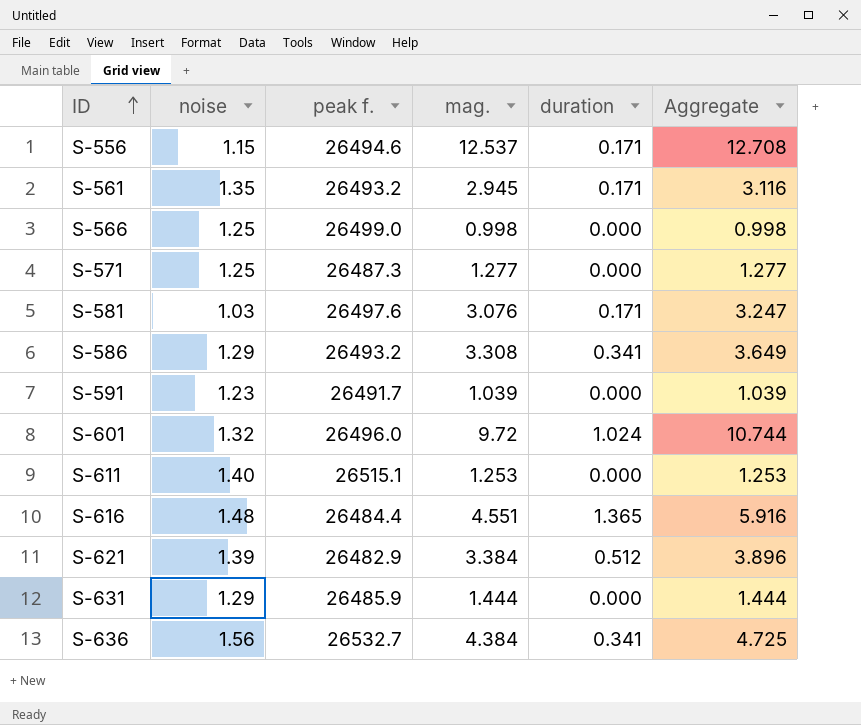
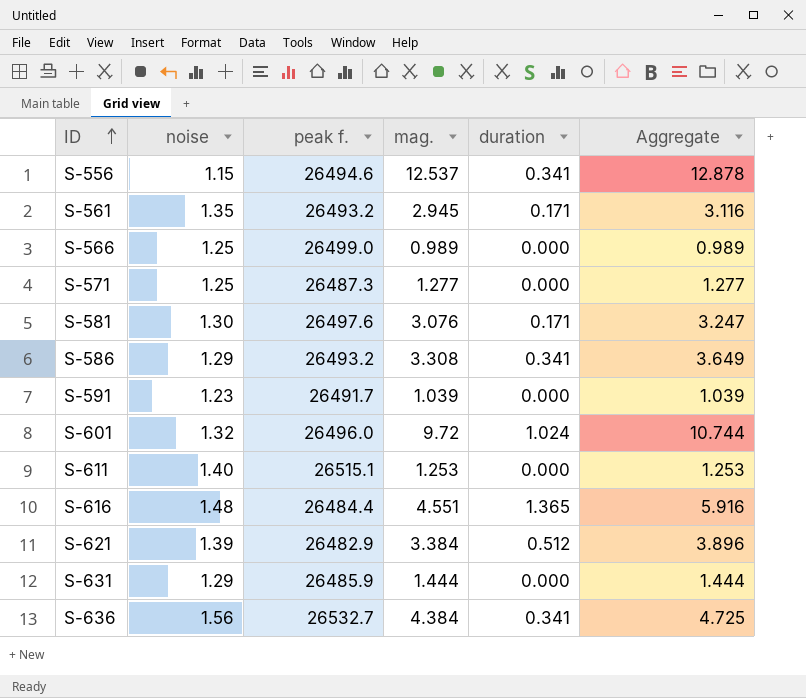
S-556 | duration: 0.171 -> 0.341
S-556 | Aggregate: 12.708 -> 12.878
S-566 | mag.: 0.998 -> 0.989
S-566 | Aggregate: 0.998 -> 0.989
S-581 | noise: 1.03 -> 1.30

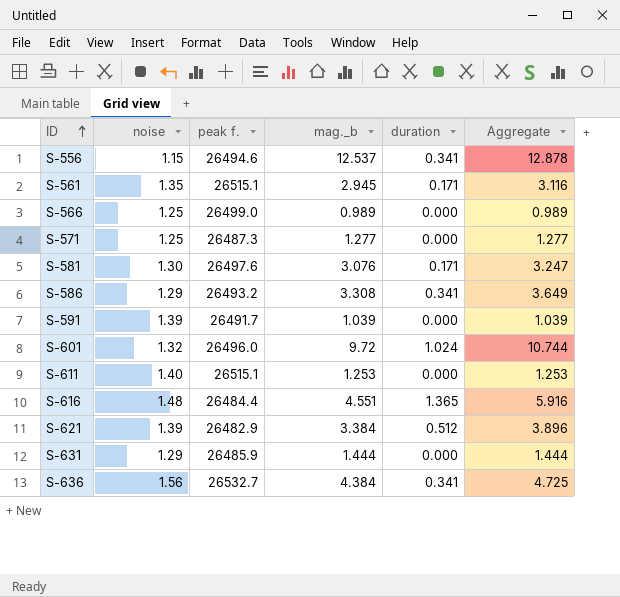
column name: mag. -> mag._b
S-561 | peak f.: 26493.2 -> 26515.1
S-591 | noise: 1.23 -> 1.39

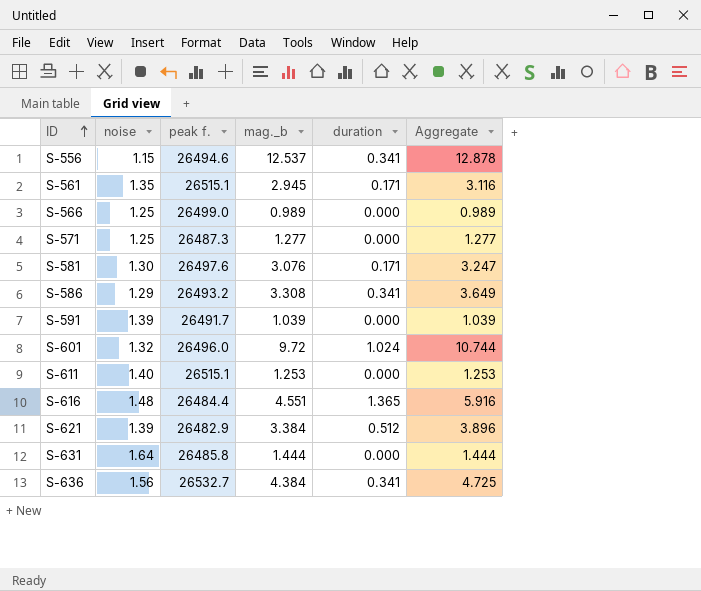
S-631 | noise: 1.29 -> 1.64
S-631 | peak f.: 26485.9 -> 26485.8

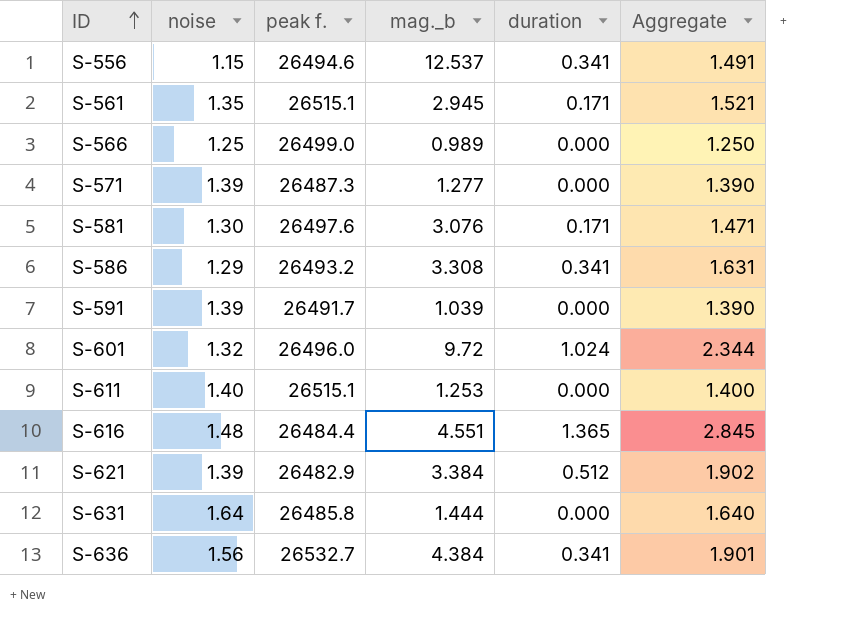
column Aggregate | formula: [mag._b] + [duration] -> [noise] + [duration]
S-571 | noise: 1.25 -> 1.39

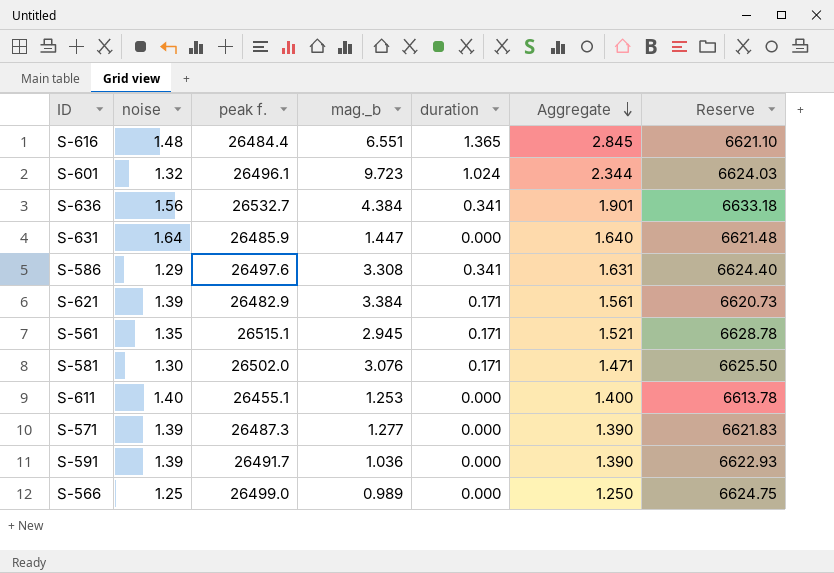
row order: ID ascending -> Aggregate descending
column Reserve | formula: none -> [peak f.] * 0.25
row S-556: 1.15 | 26494.6 | 12.537 | 0.341 | 1.491 -> none
S-616 | mag._b: 4.551 -> 6.551
S-601 | peak f.: 26496.0 -> 26496.1
S-601 | mag._b: 9.72 -> 9.723
S-631 | peak f.: 26485.8 -> 26485.9
S-631 | mag._b: 1.444 -> 1.447
S-586 | peak f.: 26493.2 -> 26497.6
S-621 | duration: 0.512 -> 0.171
S-621 | Aggregate: 1.902 -> 1.561
S-581 | peak f.: 26497.6 -> 26502.0
S-611 | peak f.: 26515.1 -> 26455.1
S-591 | mag._b: 1.039 -> 1.036

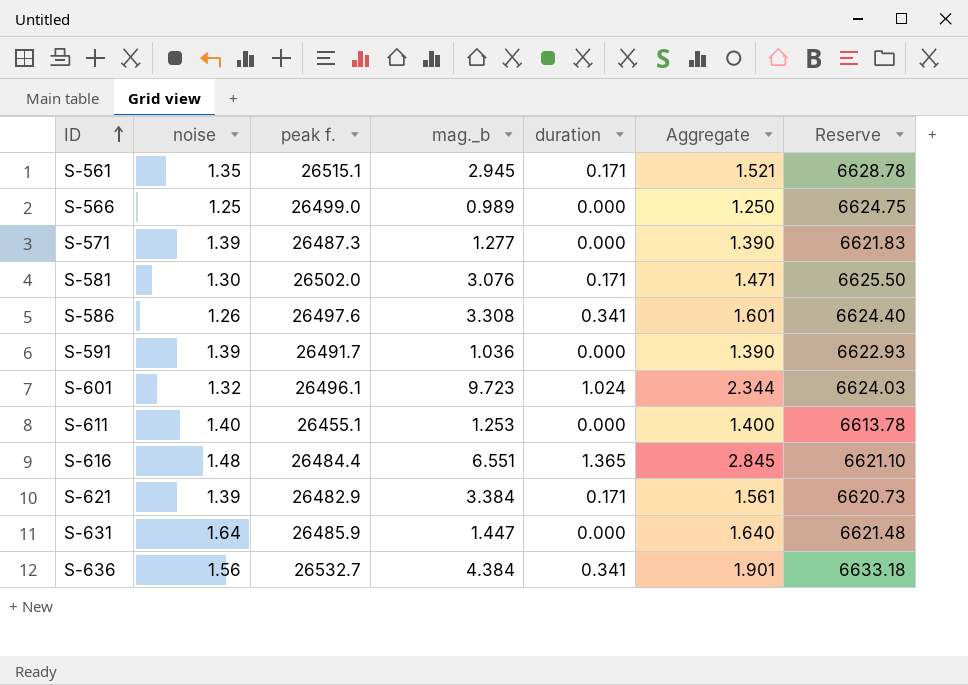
row order: Aggregate descending -> ID ascending
S-586 | noise: 1.29 -> 1.26
S-586 | Aggregate: 1.631 -> 1.601

